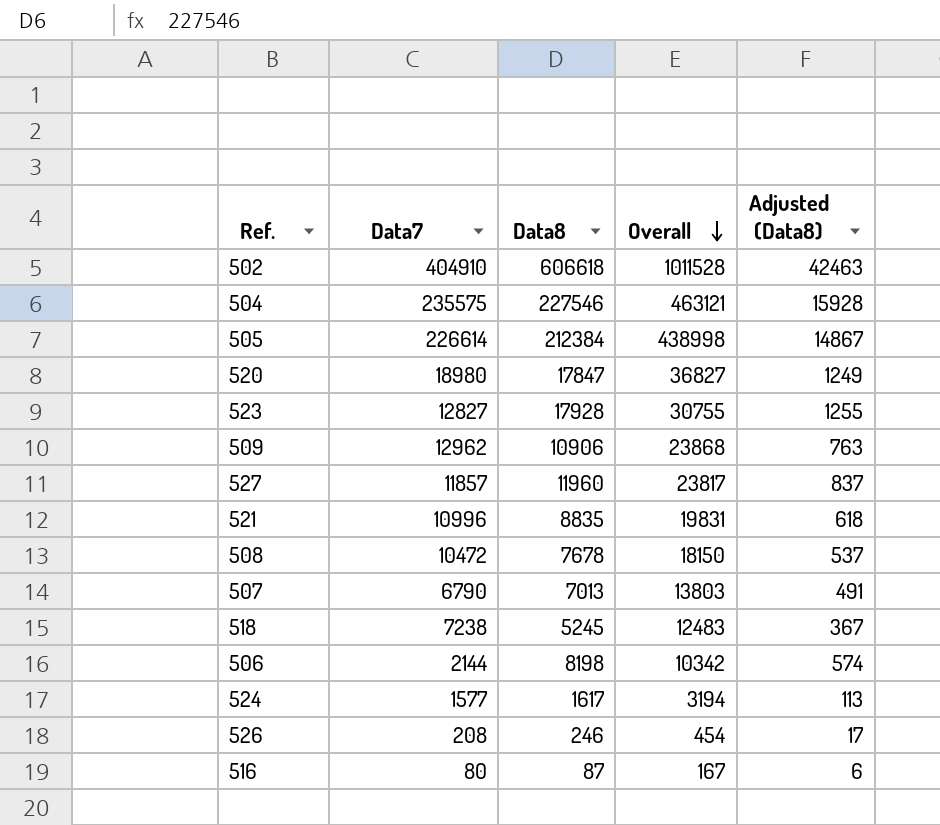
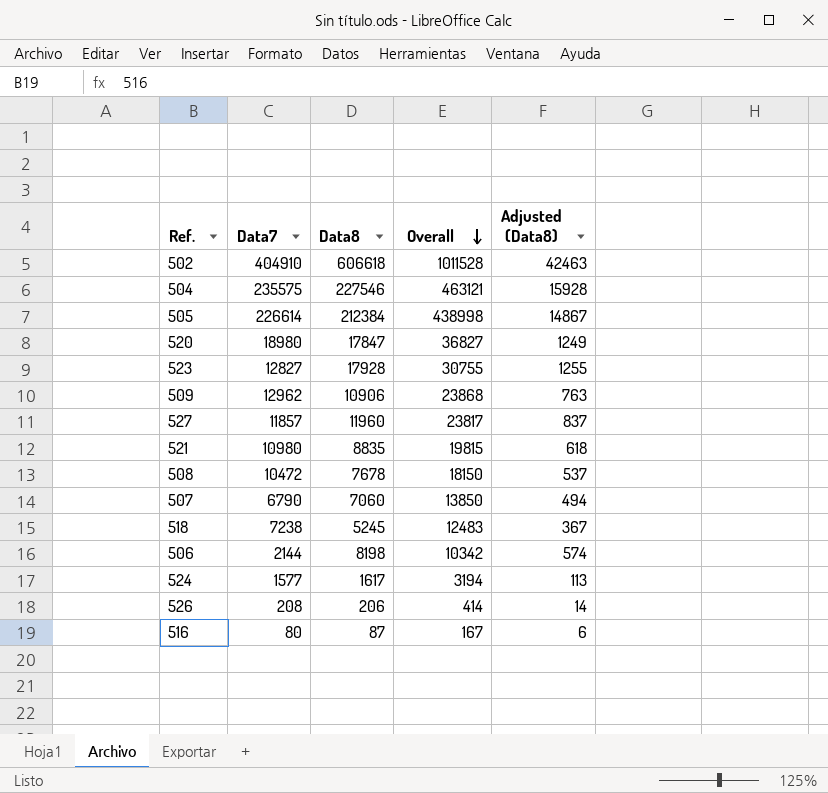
521 | Data7: 10996 -> 10980
521 | Overall: 19831 -> 19815
507 | Data8: 7013 -> 7060
507 | Overall: 13803 -> 13850
507 | Adjusted (Data8): 491 -> 494
526 | Data8: 246 -> 206
526 | Overall: 454 -> 414
526 | Adjusted (Data8): 17 -> 14

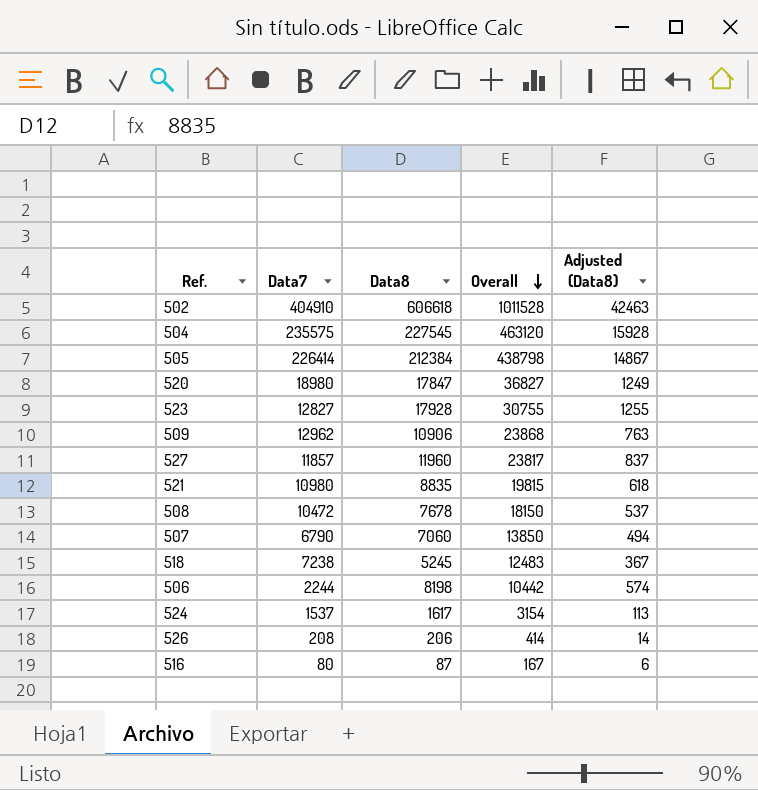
504 | Data8: 227546 -> 227545
504 | Overall: 463121 -> 463120
505 | Data7: 226614 -> 226414
505 | Overall: 438998 -> 438798
506 | Data7: 2144 -> 2244
506 | Overall: 10342 -> 10442
524 | Data7: 1577 -> 1537
524 | Overall: 3194 -> 3154

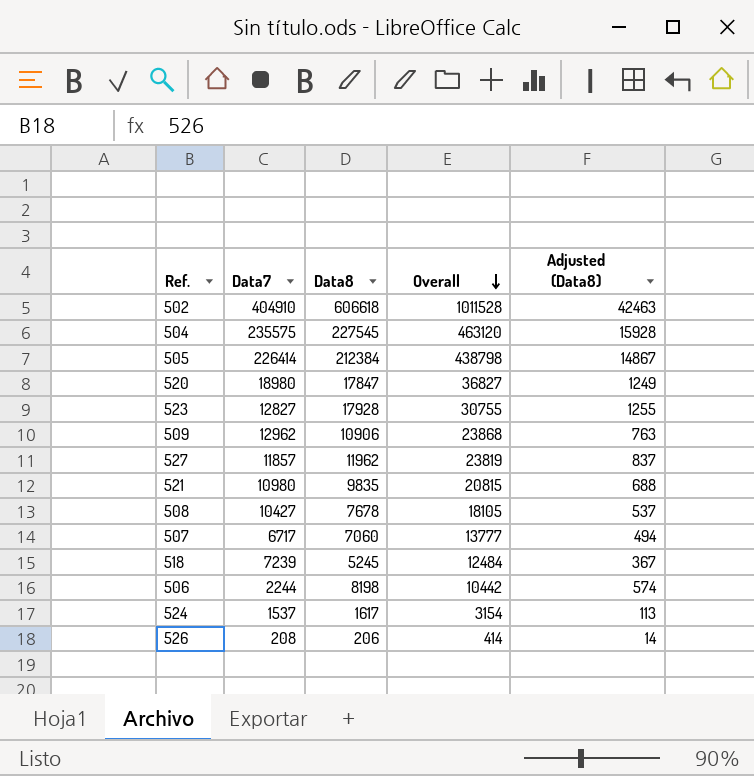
row 516: 80 | 87 | 167 | 6 -> none
527 | Data8: 11960 -> 11962
527 | Overall: 23817 -> 23819
521 | Data8: 8835 -> 9835
521 | Overall: 19815 -> 20815
521 | Adjusted (Data8): 618 -> 688
508 | Data7: 10472 -> 10427
508 | Overall: 18150 -> 18105
507 | Data7: 6790 -> 6717
507 | Overall: 13850 -> 13777
518 | Data7: 7238 -> 7239
518 | Overall: 12483 -> 12484

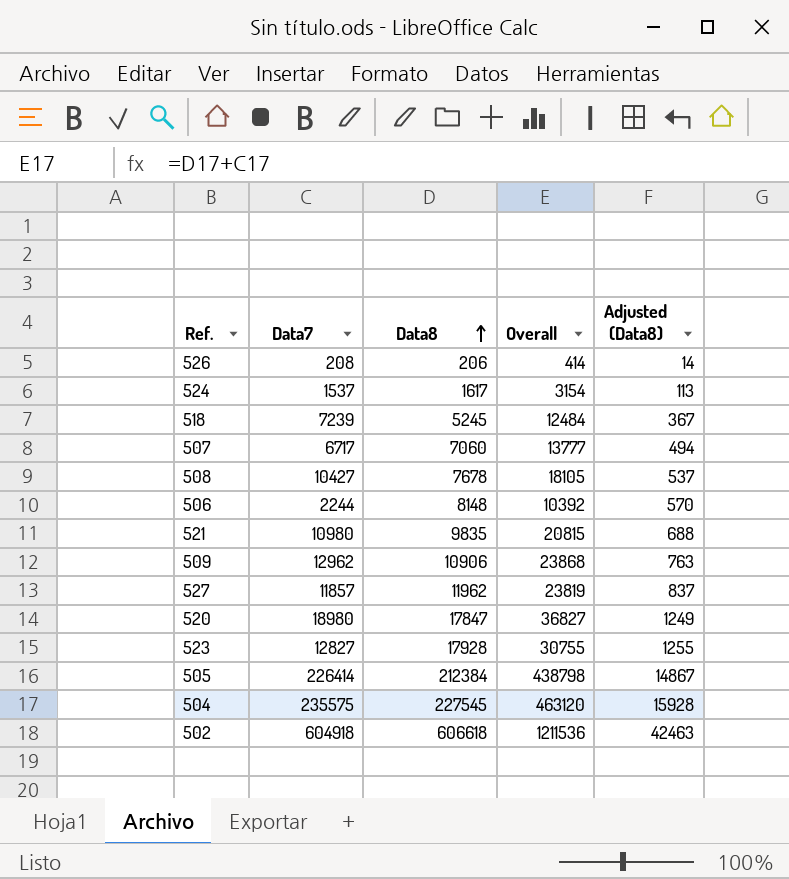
row order: Overall descending -> Data8 ascending
506 | Data8: 8198 -> 8148
506 | Overall: 10442 -> 10392
506 | Adjusted (Data8): 574 -> 570
502 | Data7: 404910 -> 604918
502 | Overall: 1011528 -> 1211536

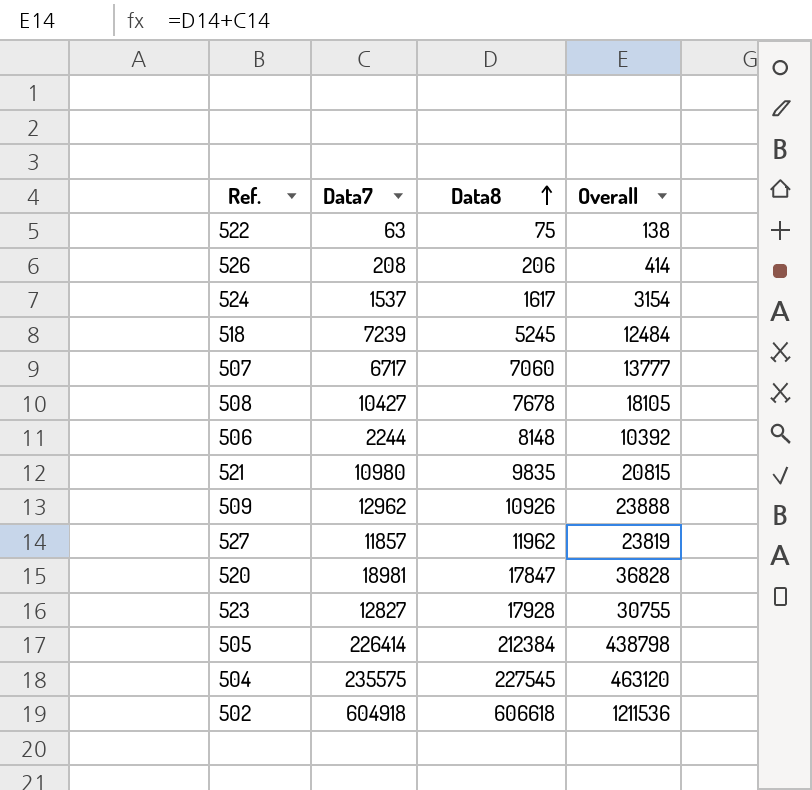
column Adjusted (Data8) | formula: [Data8] * 0.07 -> none
row 522: none -> 63 | 75 | 138
509 | Data8: 10906 -> 10926
509 | Overall: 23868 -> 23888
520 | Data7: 18980 -> 18981
520 | Overall: 36827 -> 36828

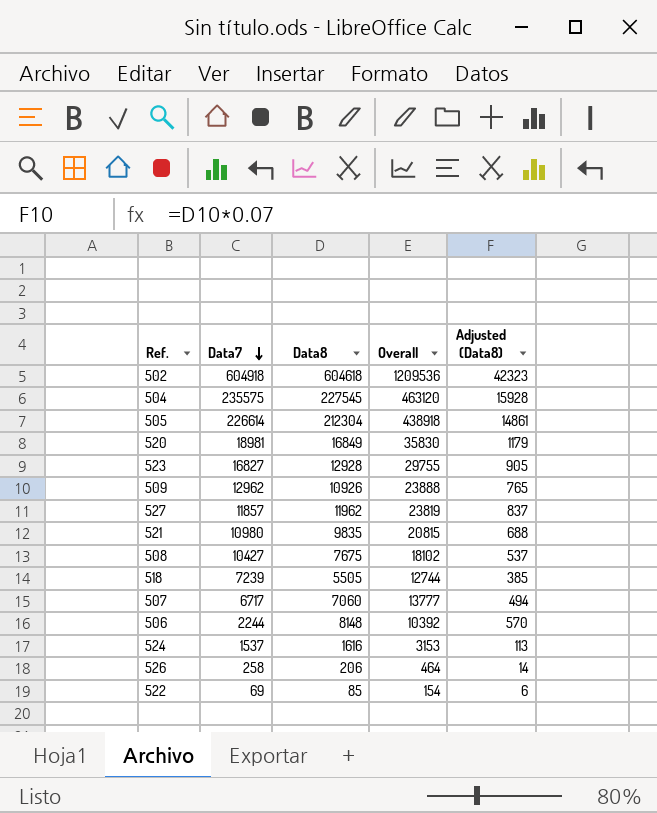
row order: Data8 ascending -> Data7 descending
column Adjusted (Data8) | formula: none -> [Data8] * 0.07
502 | Data8: 606618 -> 604618
502 | Overall: 1211536 -> 1209536
505 | Data7: 226414 -> 226614
505 | Data8: 212384 -> 212304
505 | Overall: 438798 -> 438918
520 | Data8: 17847 -> 16849
520 | Overall: 36828 -> 35830
523 | Data7: 12827 -> 16827
523 | Data8: 17928 -> 12928
523 | Overall: 30755 -> 29755
508 | Data8: 7678 -> 7675
508 | Overall: 18105 -> 18102
518 | Data8: 5245 -> 5505
518 | Overall: 12484 -> 12744
524 | Data8: 1617 -> 1616
524 | Overall: 3154 -> 3153
526 | Data7: 208 -> 258
526 | Overall: 414 -> 464
522 | Data7: 63 -> 69
522 | Data8: 75 -> 85
522 | Overall: 138 -> 154

